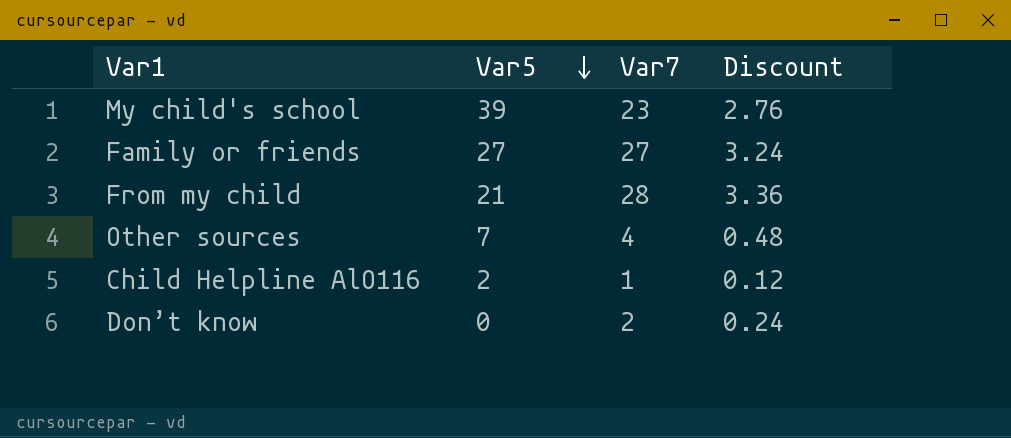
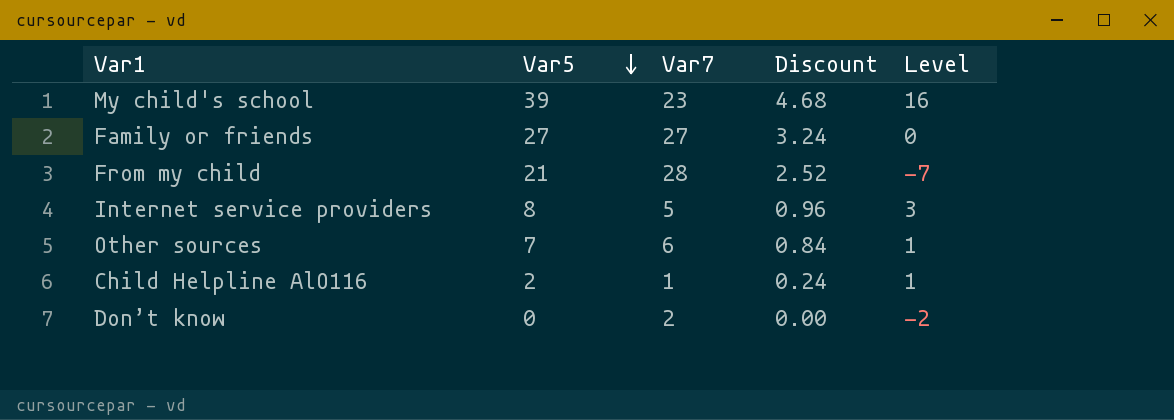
column Discount | formula: [Var7] * 0.12 -> [Var5] * 0.12
column Level | formula: none -> [Var5] - [Var7]
row Internet service providers: none -> 8 | 5 | 0.96 | 3
Other sources | Var7: 4 -> 6

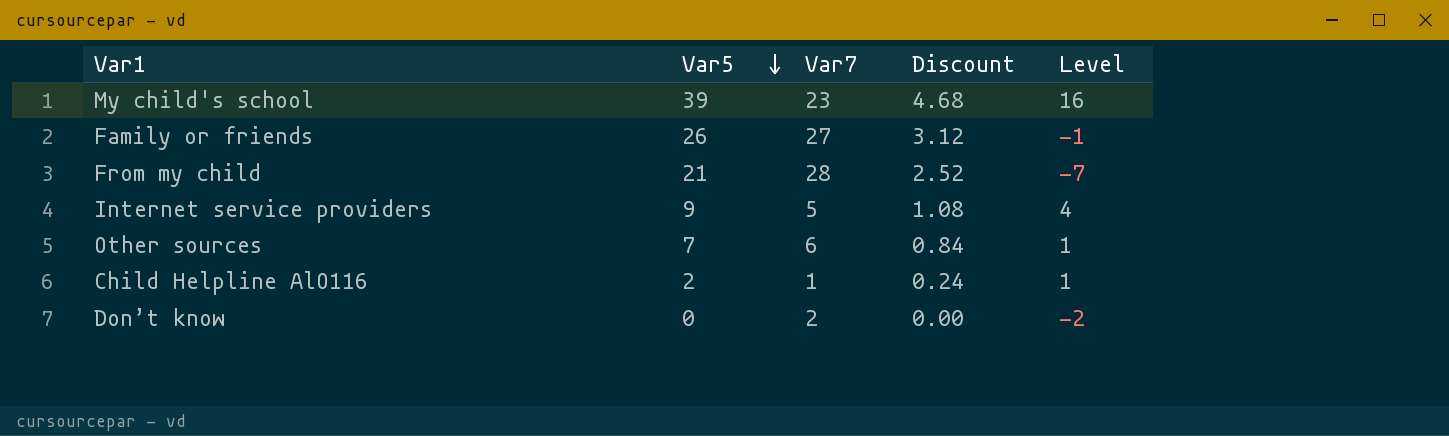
Family or friends | Var5: 27 -> 26
Family or friends | Discount: 3.24 -> 3.12
Family or friends | Level: 0 -> -1
Internet service providers | Var5: 8 -> 9
Internet service providers | Discount: 0.96 -> 1.08
Internet service providers | Level: 3 -> 4

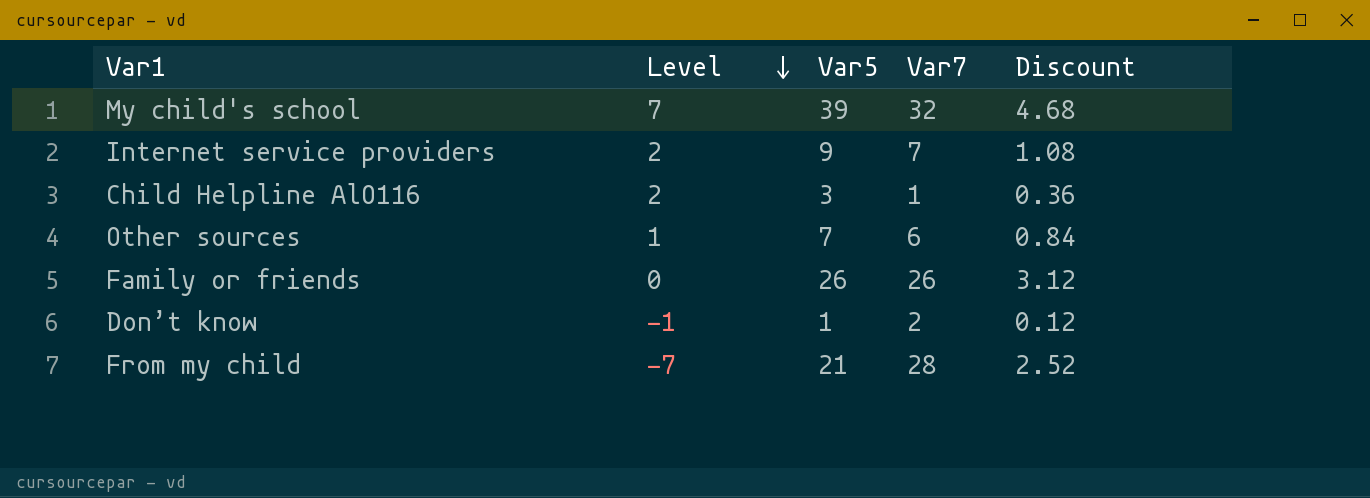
row order: Var5 descending -> Level descending
column Level | position: 5 -> 2
My child's school | Level: 16 -> 7
My child's school | Var7: 23 -> 32
Internet service providers | Level: 4 -> 2
Internet service providers | Var7: 5 -> 7
Child Helpline AlO116 | Level: 1 -> 2
Child Helpline AlO116 | Var5: 2 -> 3
Child Helpline AlO116 | Discount: 0.24 -> 0.36
Family or friends | Level: -1 -> 0
Family or friends | Var7: 27 -> 26
Don’t know | Level: -2 -> -1
Don’t know | Var5: 0 -> 1
Don’t know | Discount: 0.00 -> 0.12

